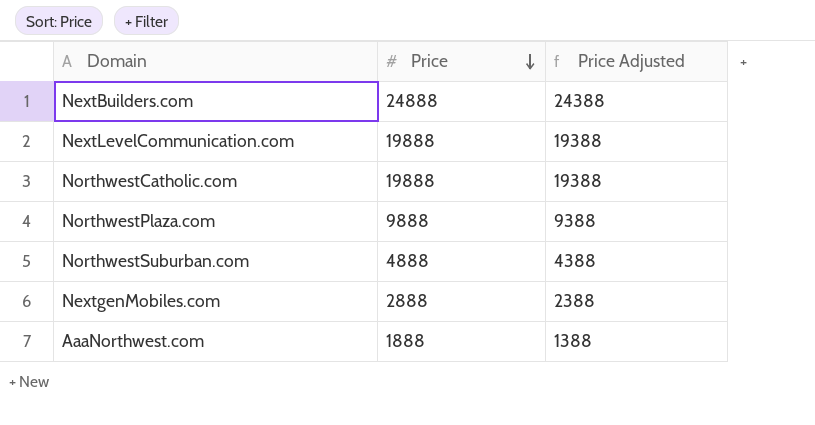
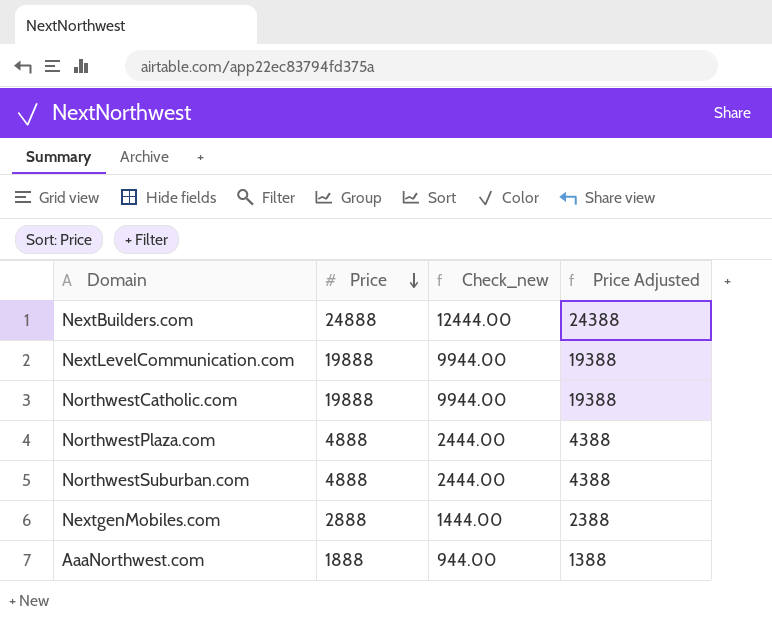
column Check_new | formula: none -> [Price] * 0.5
NorthwestPlaza.com | Price: 9888 -> 4888
NorthwestPlaza.com | Price Adjusted: 9388 -> 4388

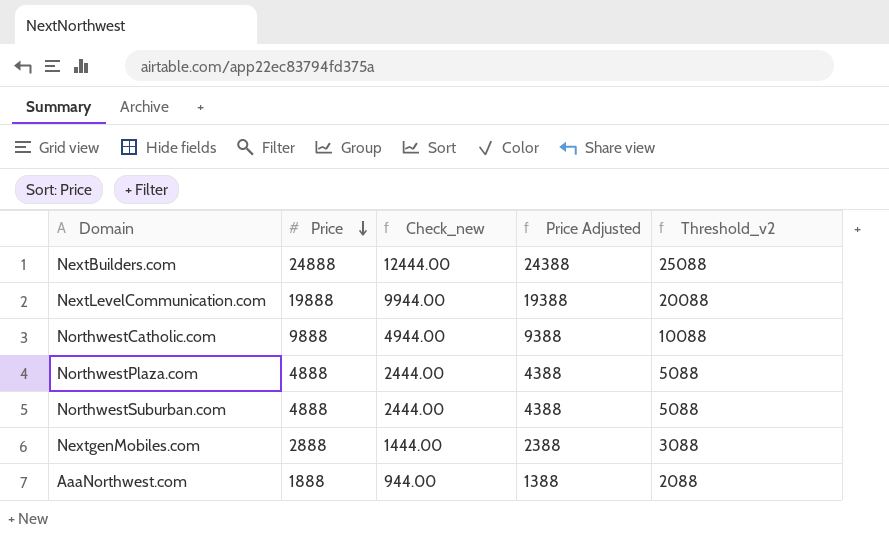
column Threshold_v2 | formula: none -> [Price] + 200
NorthwestCatholic.com | Price: 19888 -> 9888
NorthwestCatholic.com | Check_new: 9944.00 -> 4944.00
NorthwestCatholic.com | Price Adjusted: 19388 -> 9388

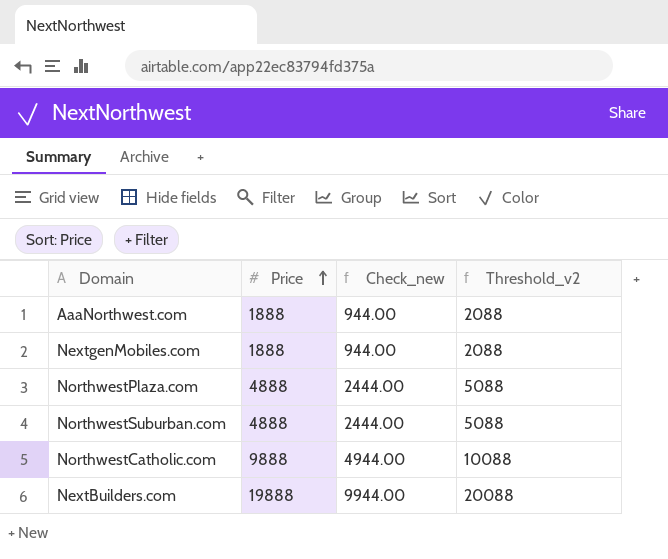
row order: Price descending -> Price ascending
column Price Adjusted | formula: [Price] - 500 -> none
row NextLevelCommunication.com: 19888 | 9944.00 | 19388 | 20088 -> none
NextgenMobiles.com | Price: 2888 -> 1888
NextgenMobiles.com | Check_new: 1444.00 -> 944.00
NextgenMobiles.com | Threshold_v2: 3088 -> 2088
NextBuilders.com | Price: 24888 -> 19888
NextBuilders.com | Check_new: 12444.00 -> 9944.00
NextBuilders.com | Threshold_v2: 25088 -> 20088

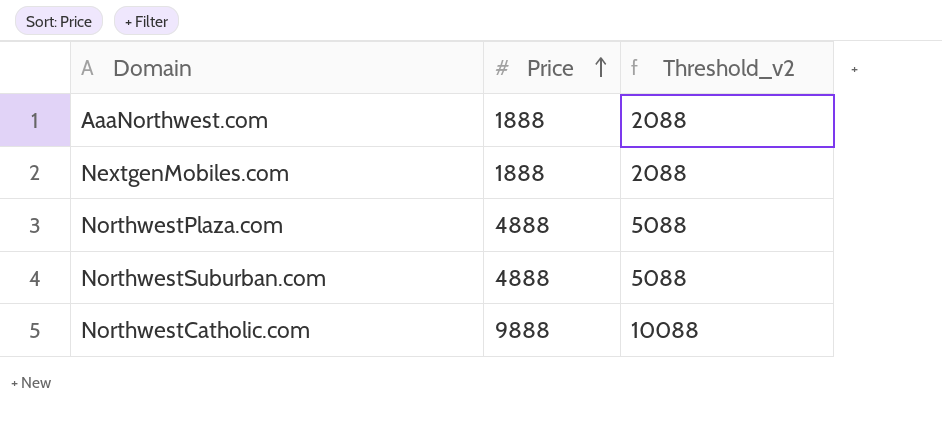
column Check_new | formula: [Price] * 0.5 -> none
row NextBuilders.com: 19888 | 9944.00 | 20088 -> none

